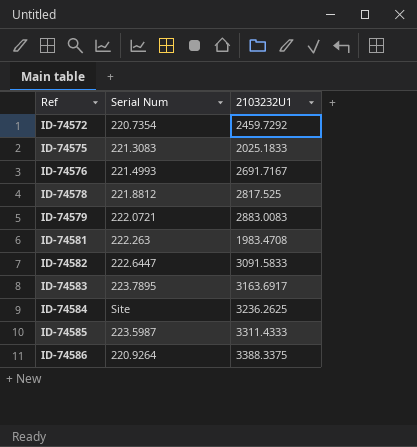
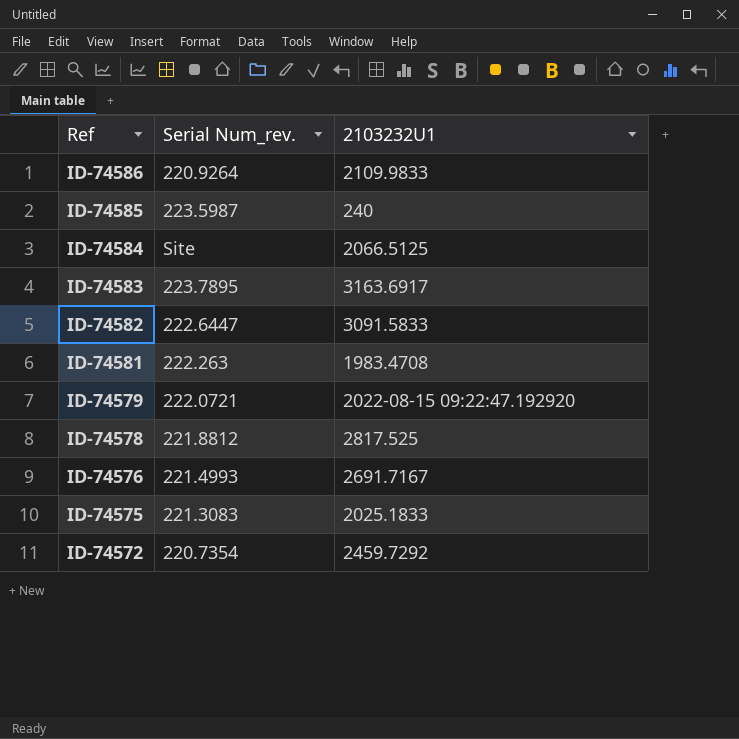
row order: Ref ascending -> Ref descending
column name: Serial Num -> Serial Num_rev.
ID-74586 | 2103232U1: 3388.3375 -> 2109.9833
ID-74585 | 2103232U1: 3311.4333 -> 240
ID-74584 | 2103232U1: 3236.2625 -> 2066.5125
ID-74579 | 2103232U1: 2883.0083 -> 2022-08-15 09:22:47.192920

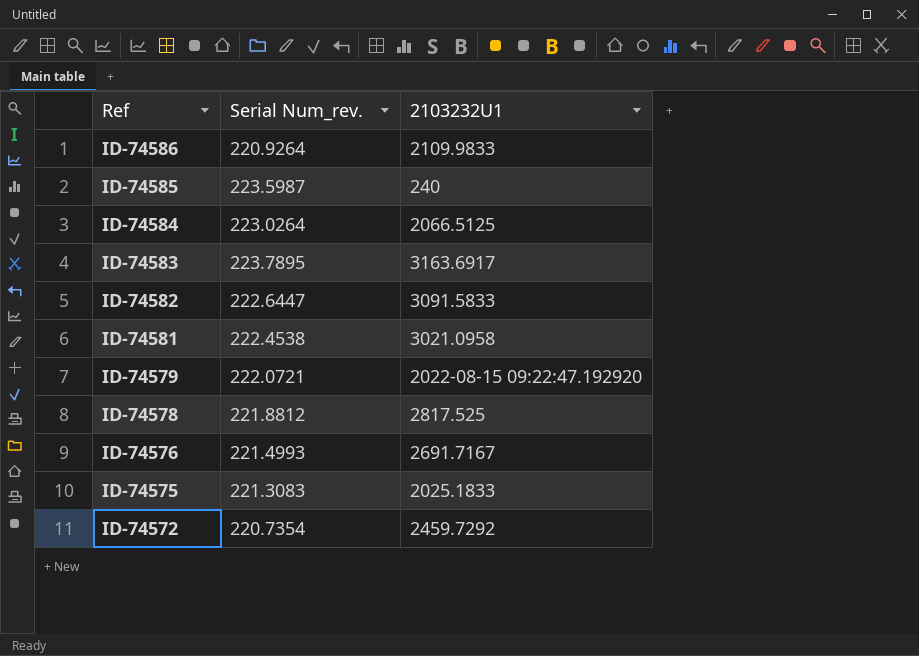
ID-74584 | Serial Num_rev.: Site -> 223.0264
ID-74581 | Serial Num_rev.: 222.263 -> 222.4538
ID-74581 | 2103232U1: 1983.4708 -> 3021.0958

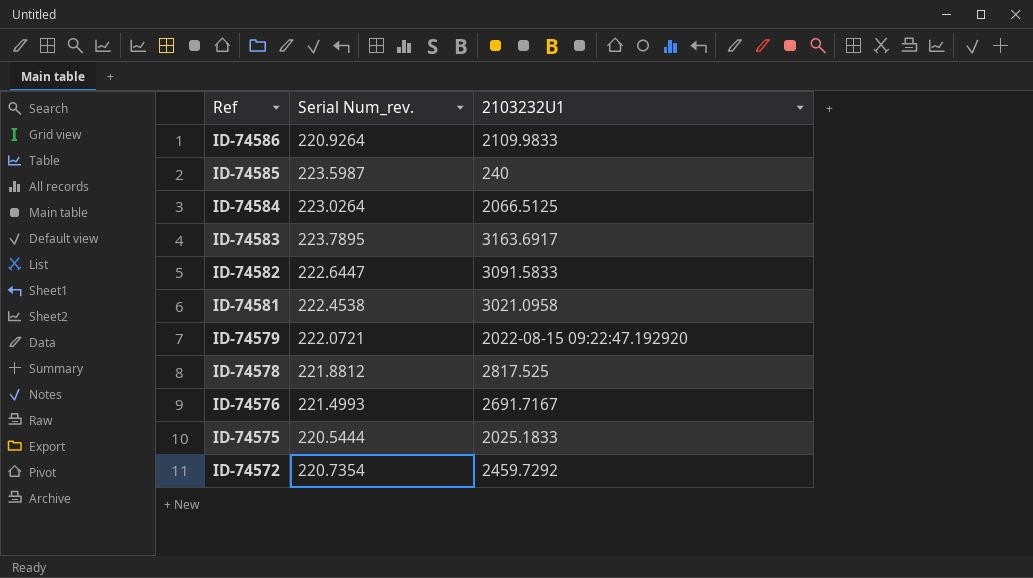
ID-74575 | Serial Num_rev.: 221.3083 -> 220.5444

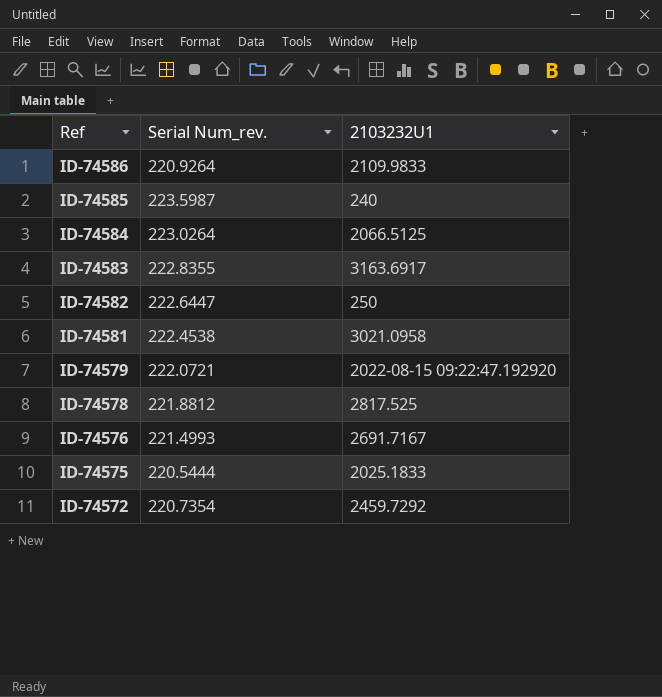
ID-74583 | Serial Num_rev.: 223.7895 -> 222.8355
ID-74582 | 2103232U1: 3091.5833 -> 250

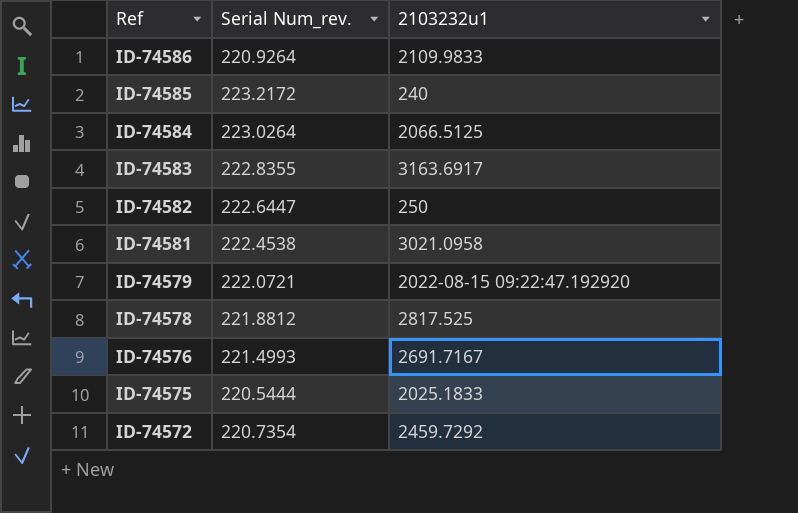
column name: 2103232U1 -> 2103232u1
ID-74585 | Serial Num_rev.: 223.5987 -> 223.2172

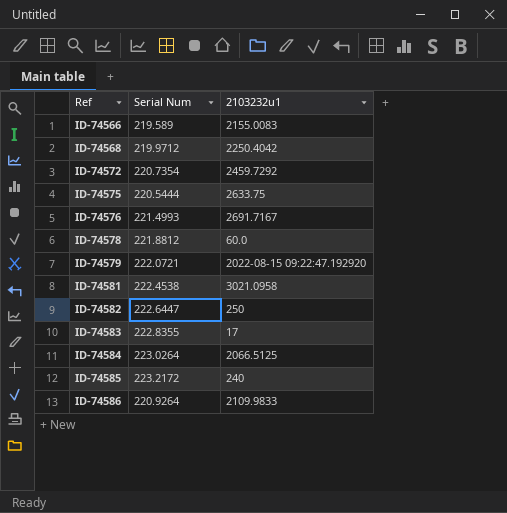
row order: Ref descending -> Ref ascending
column name: Serial Num_rev. -> Serial Num
row ID-74566: none -> 219.589 | 2155.0083
row ID-74568: none -> 219.9712 | 2250.4042
ID-74575 | 2103232u1: 2025.1833 -> 2633.75
ID-74578 | 2103232u1: 2817.525 -> 60.0
ID-74583 | 2103232u1: 3163.6917 -> 17

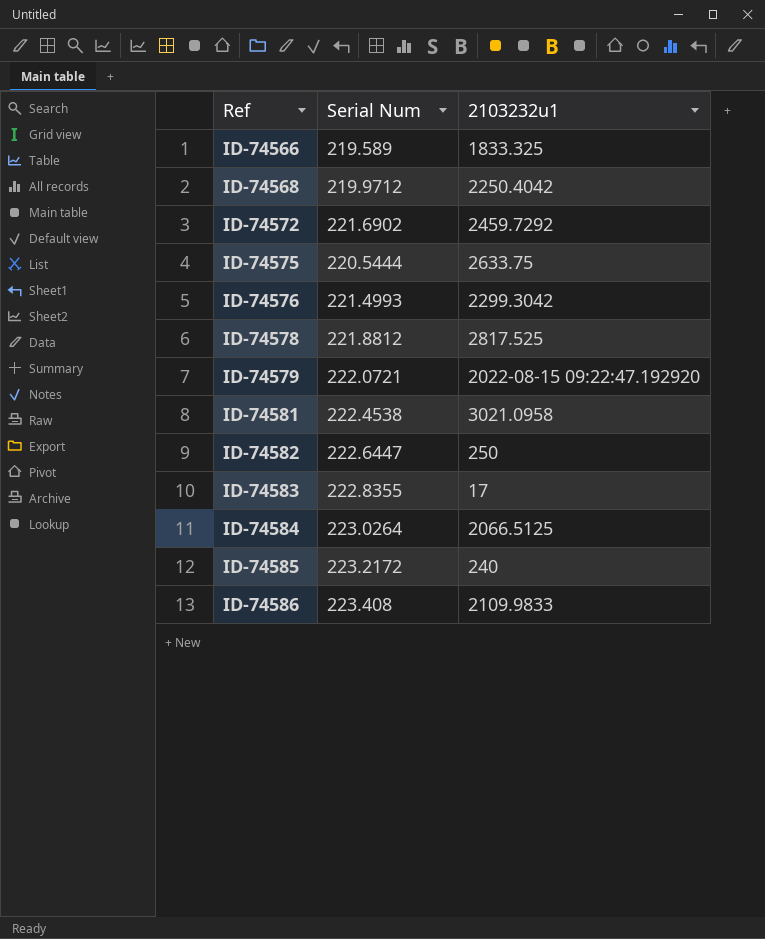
ID-74566 | 2103232u1: 2155.0083 -> 1833.325
ID-74572 | Serial Num: 220.7354 -> 221.6902
ID-74576 | 2103232u1: 2691.7167 -> 2299.3042
ID-74578 | 2103232u1: 60.0 -> 2817.525
ID-74586 | Serial Num: 220.9264 -> 223.408

